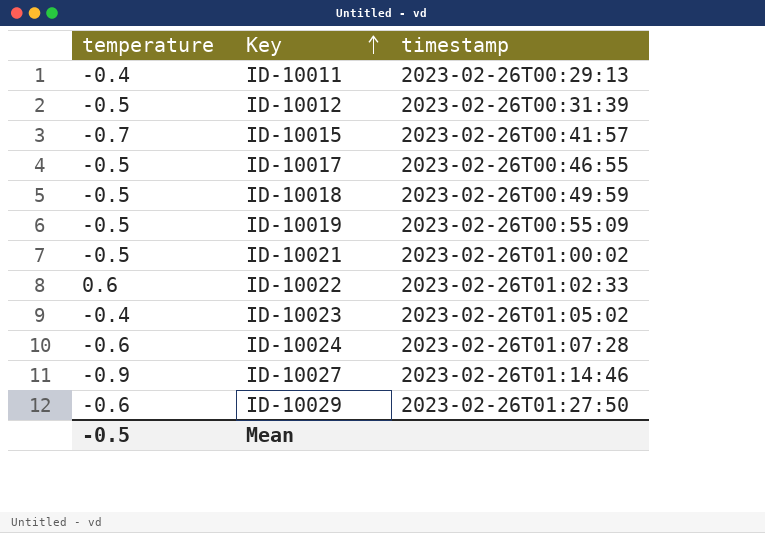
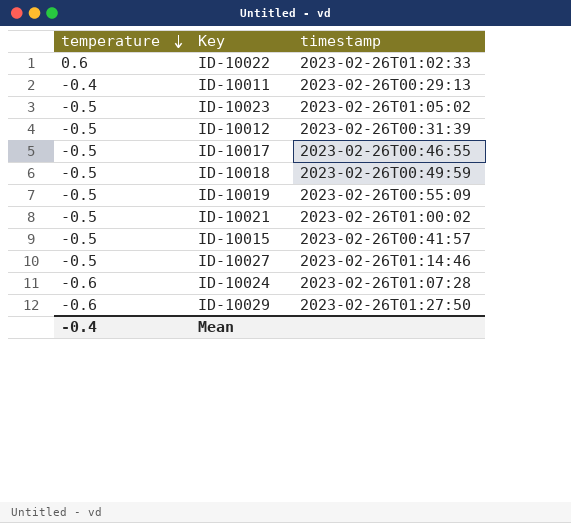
row order: Key ascending -> temperature descending
ID-10023 | temperature: -0.4 -> -0.5
ID-10015 | temperature: -0.7 -> -0.5
ID-10027 | temperature: -0.9 -> -0.5
Mean | temperature: -0.5 -> -0.4

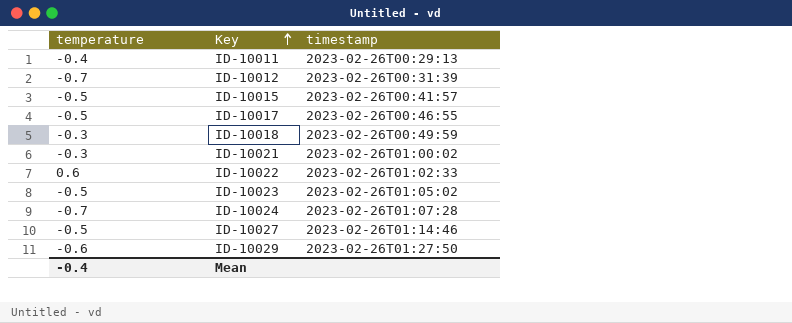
row order: temperature descending -> Key ascending
row ID-10019: -0.5 | 2023-02-26T00:55:09 -> none
ID-10012 | temperature: -0.5 -> -0.7
ID-10018 | temperature: -0.5 -> -0.3
ID-10021 | temperature: -0.5 -> -0.3
ID-10024 | temperature: -0.6 -> -0.7

